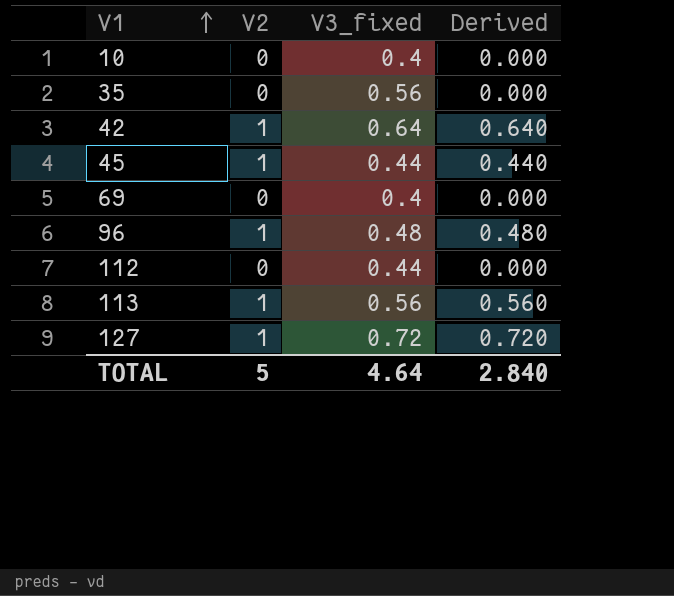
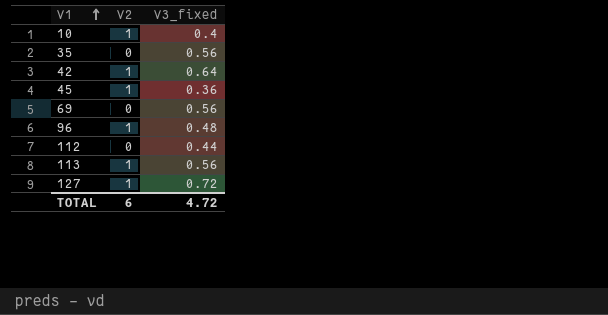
column Derived | formula: [V2] * [V3_fixed] -> none
10 | V2: 0 -> 1
45 | V3_fixed: 0.44 -> 0.36
69 | V3_fixed: 0.4 -> 0.56
TOTAL | V2: 5 -> 6
TOTAL | V3_fixed: 4.64 -> 4.72

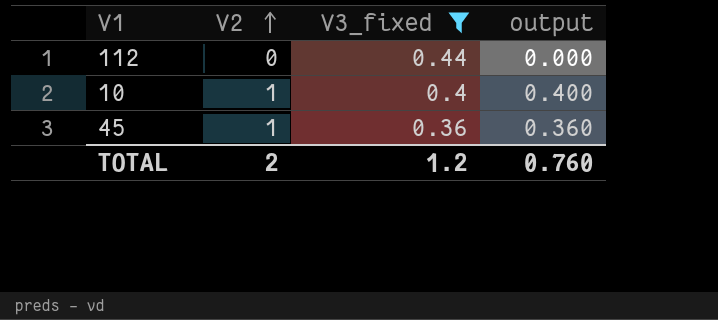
filter: none -> V3_fixed <= 0.44
row order: V1 ascending -> V2 ascending
column output | formula: none -> [V2] * [V3_fixed]
TOTAL | V2: 6 -> 2
TOTAL | V3_fixed: 4.72 -> 1.2

